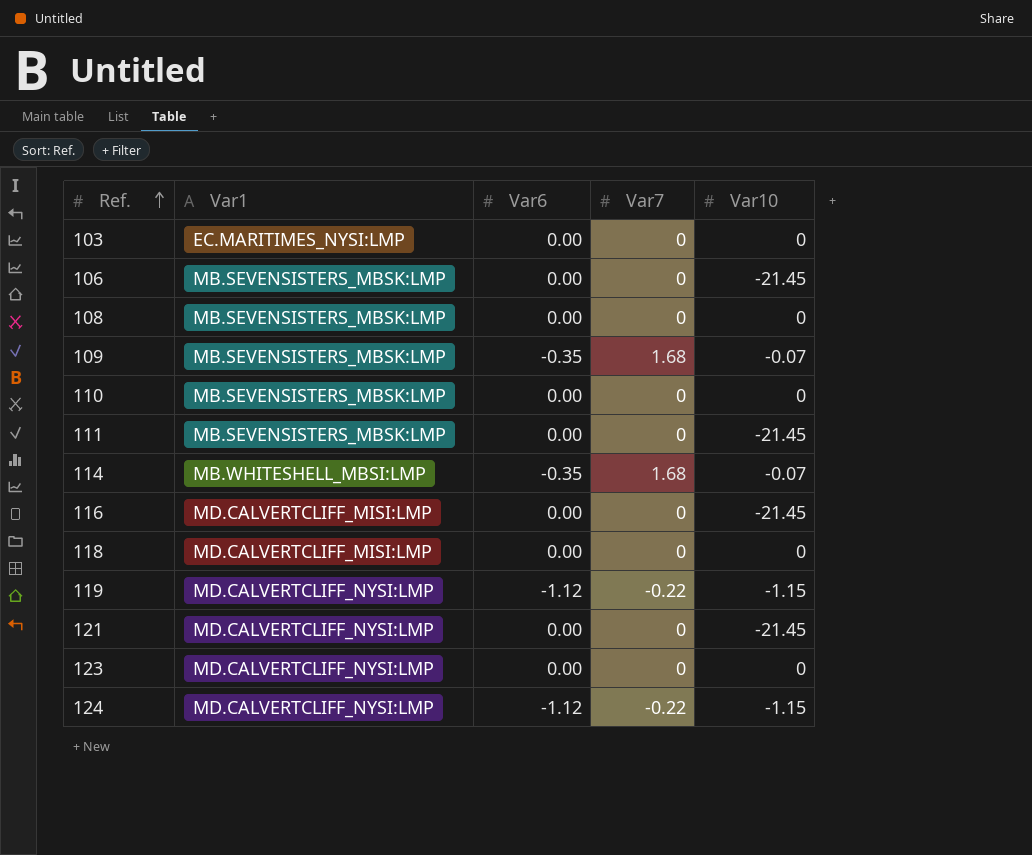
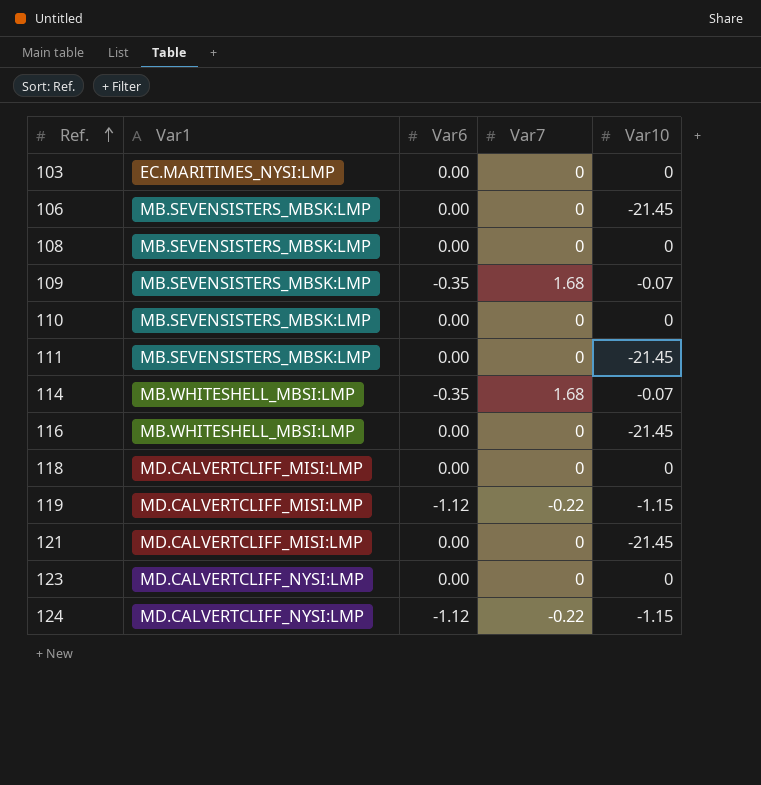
116 | Var1: MD.CALVERTCLIFF_MISI:LMP -> MB.WHITESHELL_MBSI:LMP
119 | Var1: MD.CALVERTCLIFF_NYSI:LMP -> MD.CALVERTCLIFF_MISI:LMP
121 | Var1: MD.CALVERTCLIFF_NYSI:LMP -> MD.CALVERTCLIFF_MISI:LMP

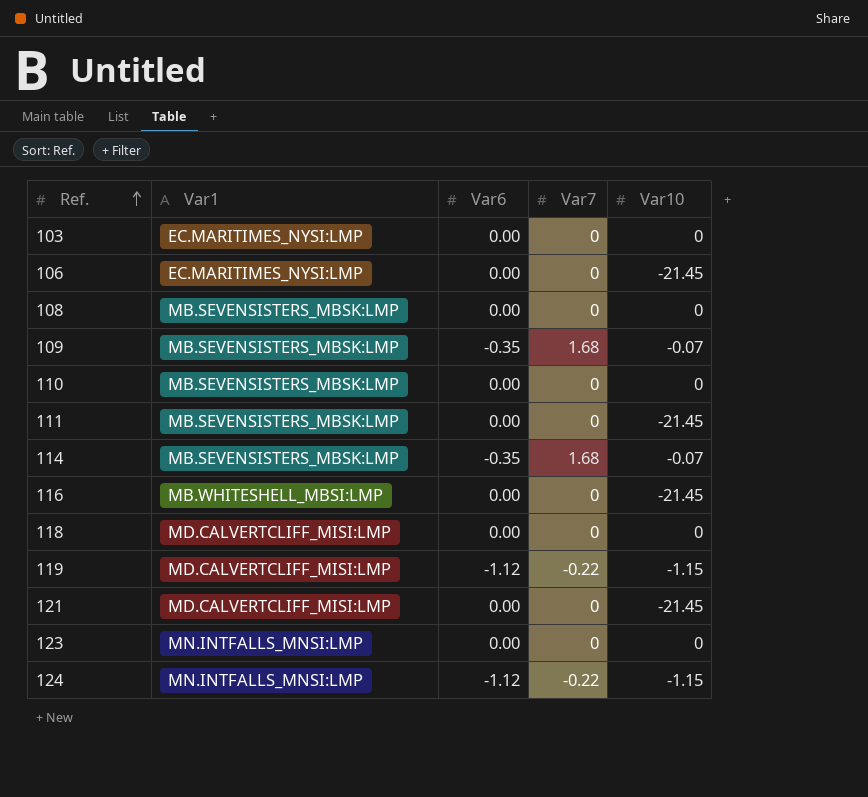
106 | Var1: MB.SEVENSISTERS_MBSK:LMP -> EC.MARITIMES_NYSI:LMP
114 | Var1: MB.WHITESHELL_MBSI:LMP -> MB.SEVENSISTERS_MBSK:LMP
123 | Var1: MD.CALVERTCLIFF_NYSI:LMP -> MN.INTFALLS_MNSI:LMP
124 | Var1: MD.CALVERTCLIFF_NYSI:LMP -> MN.INTFALLS_MNSI:LMP

